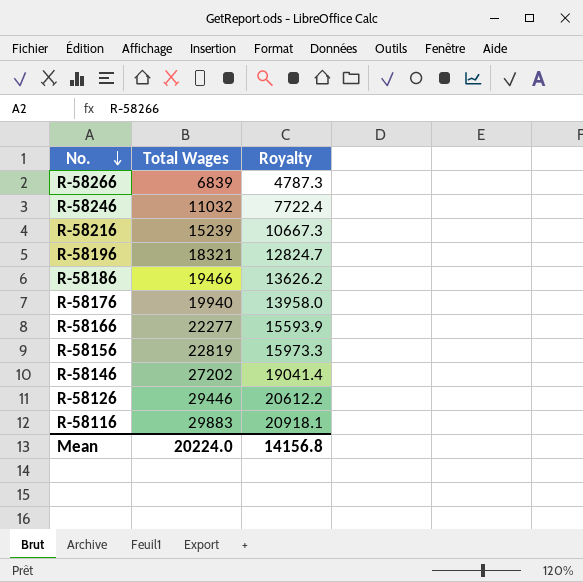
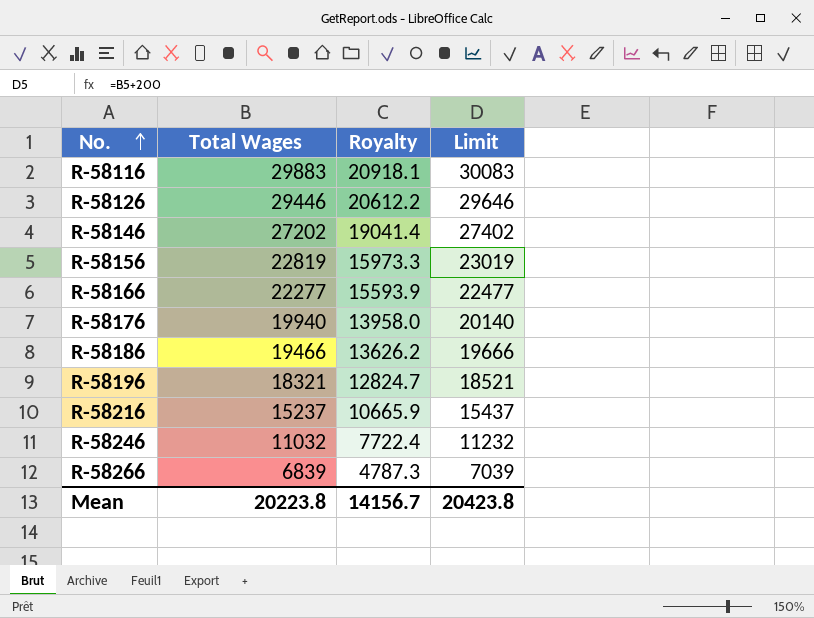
row order: No. descending -> No. ascending
column Limit | formula: none -> [Total Wages] + 200
R-58216 | Total Wages: 15239 -> 15237
R-58216 | Royalty: 10667.3 -> 10665.9
Mean | Total Wages: 20224.0 -> 20223.8
Mean | Royalty: 14156.8 -> 14156.7

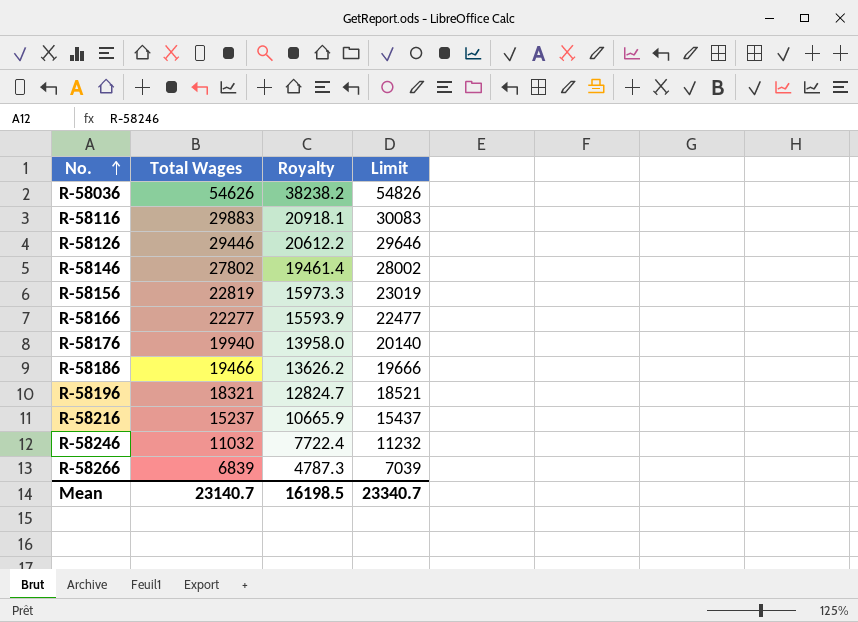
row R-58036: none -> 54626 | 38238.2 | 54826
R-58146 | Total Wages: 27202 -> 27802
R-58146 | Royalty: 19041.4 -> 19461.4
R-58146 | Limit: 27402 -> 28002
Mean | Total Wages: 20223.8 -> 23140.7
Mean | Royalty: 14156.7 -> 16198.5
Mean | Limit: 20423.8 -> 23340.7

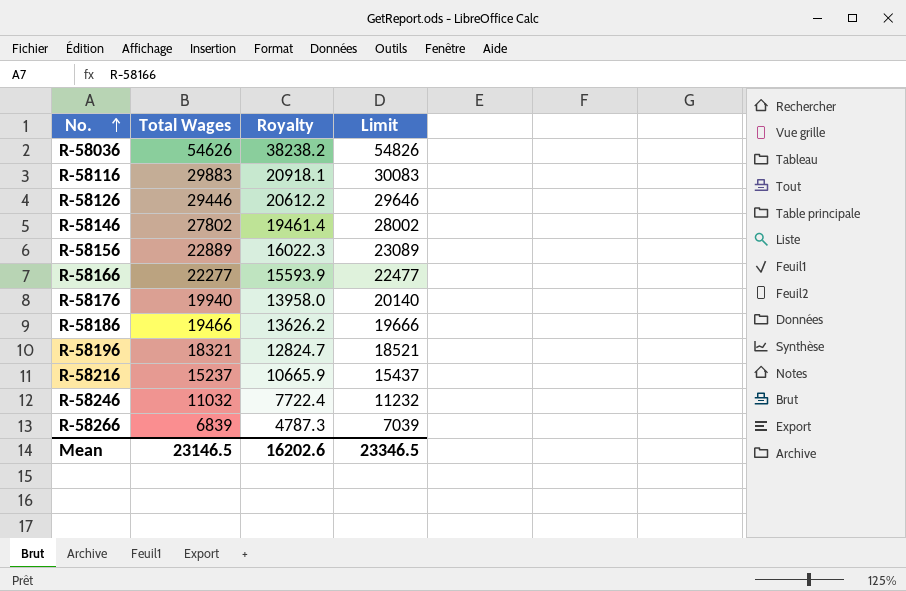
R-58156 | Total Wages: 22819 -> 22889
R-58156 | Royalty: 15973.3 -> 16022.3
R-58156 | Limit: 23019 -> 23089
Mean | Total Wages: 23140.7 -> 23146.5
Mean | Royalty: 16198.5 -> 16202.6
Mean | Limit: 23340.7 -> 23346.5

